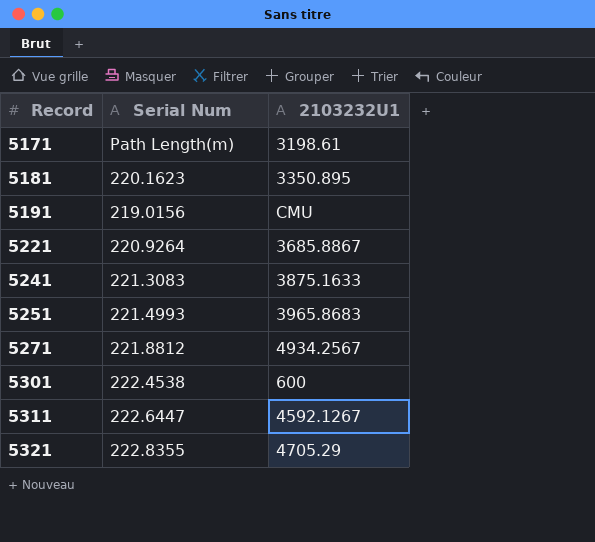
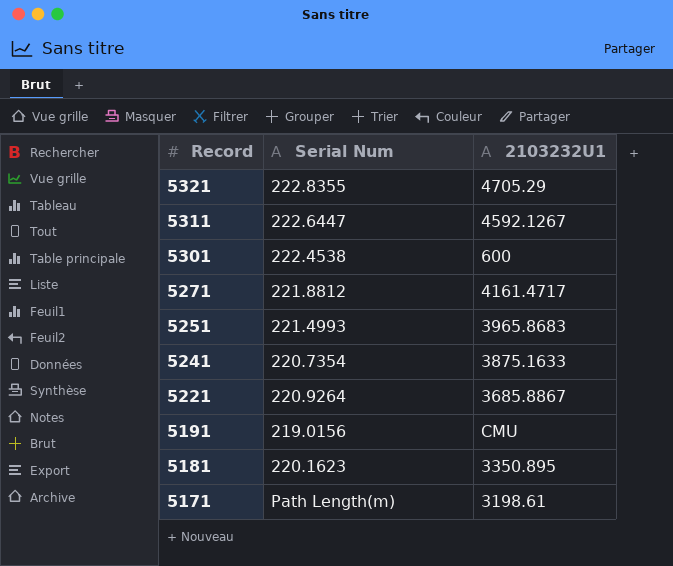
row order: Record ascending -> Record descending
5271 | 2103232U1: 4934.2567 -> 4161.4717
5241 | Serial Num: 221.3083 -> 220.7354

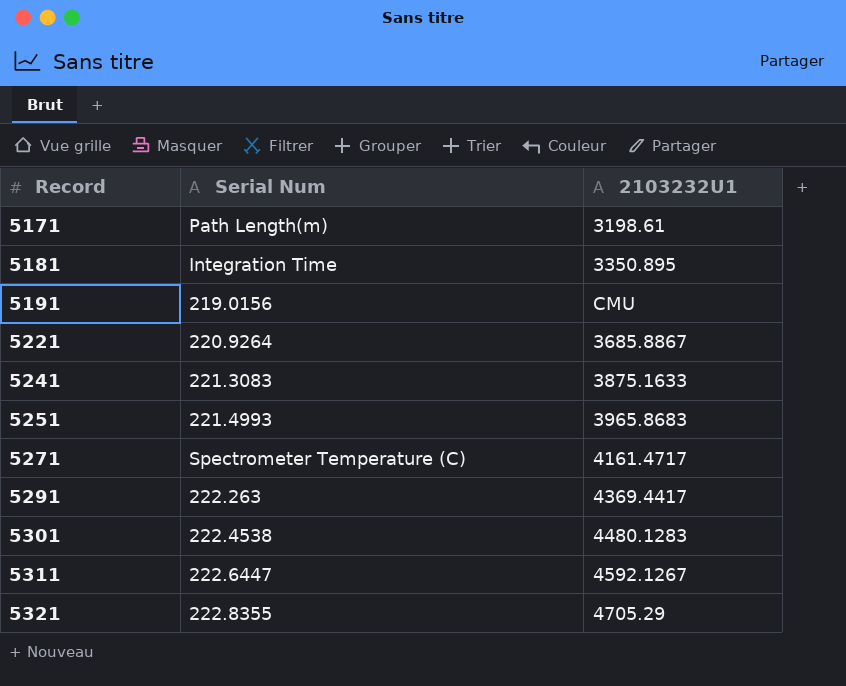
row order: Record descending -> Record ascending
5181 | Serial Num: 220.1623 -> Integration Time
5241 | Serial Num: 220.7354 -> 221.3083
5271 | Serial Num: 221.8812 -> Spectrometer Temperature (C)
row 5291: none -> 222.263 | 4369.4417
5301 | 2103232U1: 600 -> 4480.1283

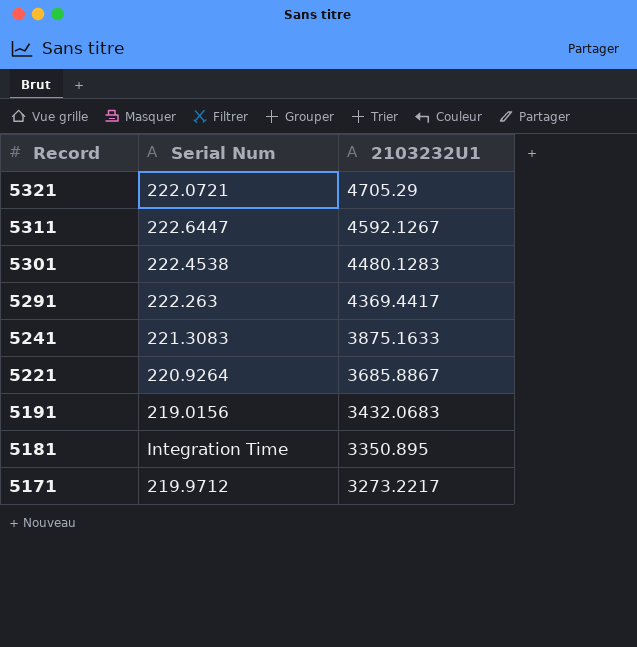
row order: Record ascending -> Record descending
row 5251: 221.4993 | 3965.8683 -> none
row 5271: Spectrometer Temperature (C) | 4161.4717 -> none
5321 | Serial Num: 222.8355 -> 222.0721
5191 | 2103232U1: CMU -> 3432.0683
5171 | Serial Num: Path Length(m) -> 219.9712
5171 | 2103232U1: 3198.61 -> 3273.2217

